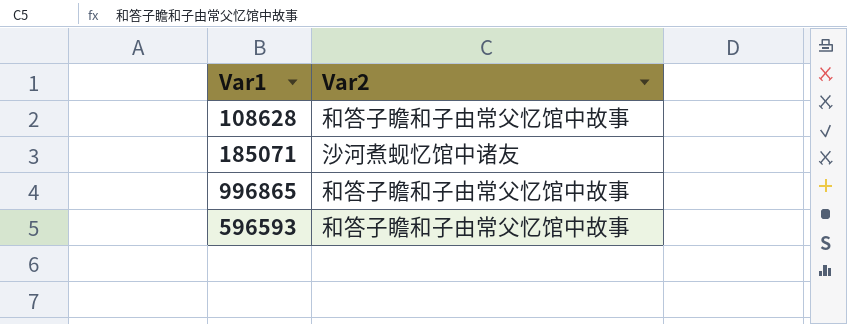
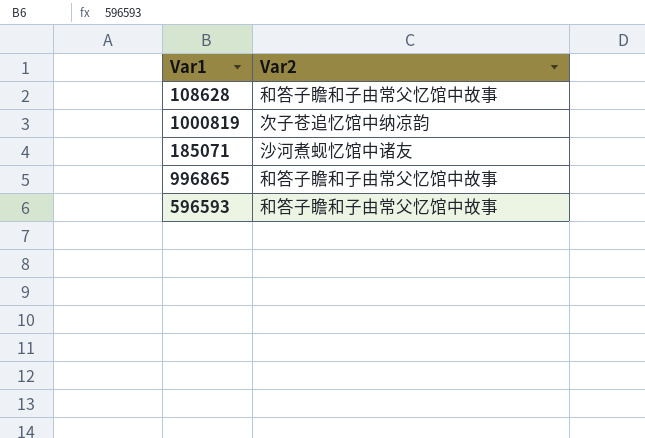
row 1000819: none -> 次子苍追忆馆中纳凉韵

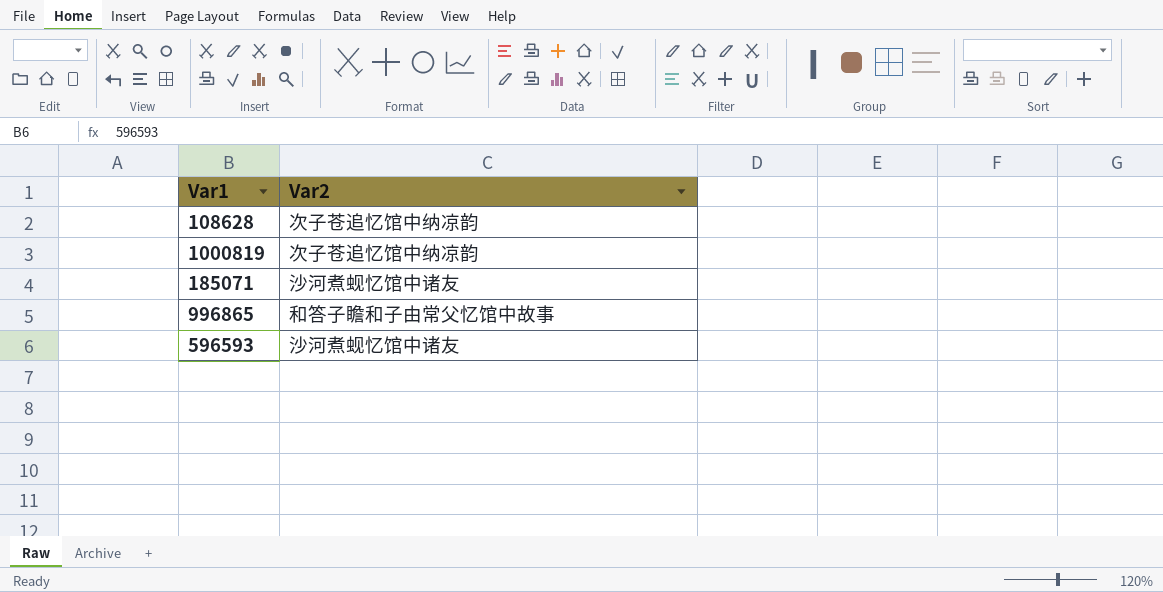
108628 | Var2: 和答子瞻和子由常父忆馆中故事 -> 次子苍追忆馆中纳凉韵
596593 | Var2: 和答子瞻和子由常父忆馆中故事 -> 沙河煮蚬忆馆中诸友

